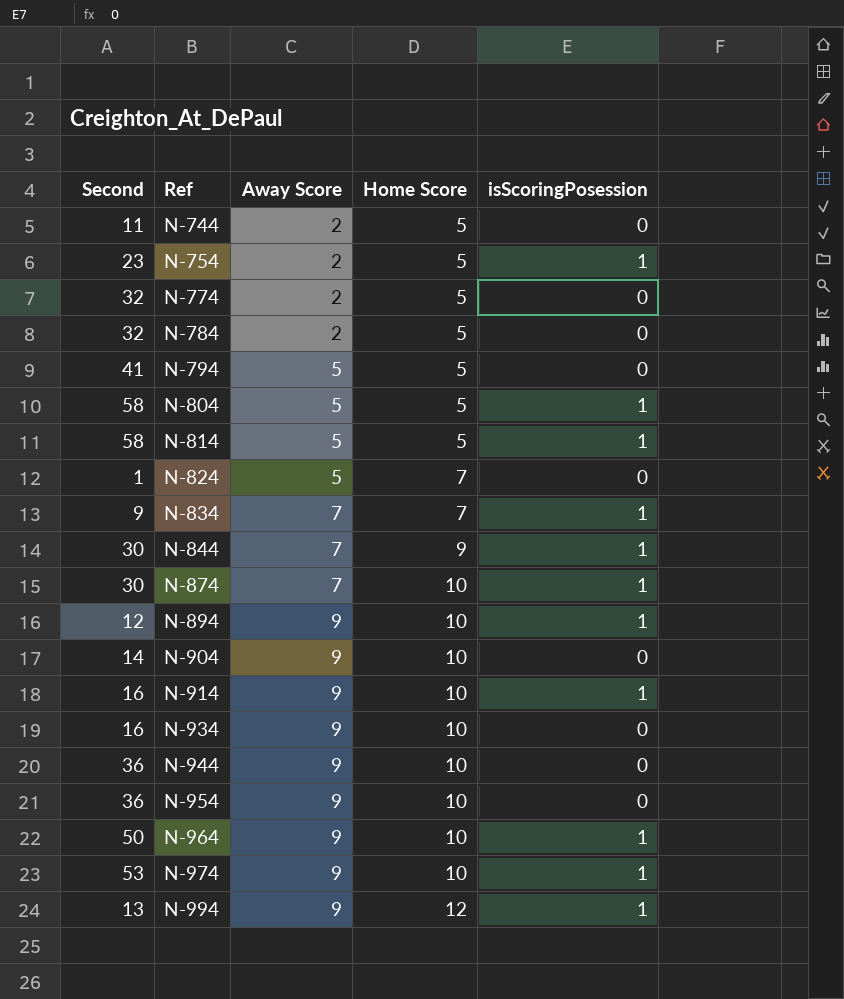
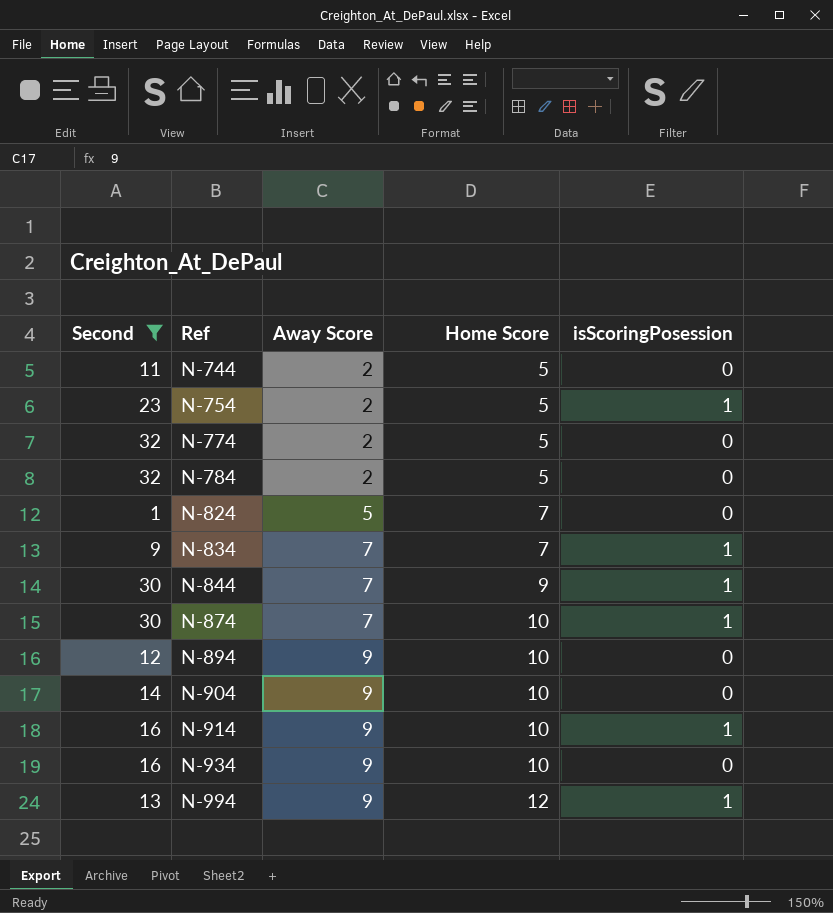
filter: none -> Second <= 32
N-894 | isScoringPosession: 1 -> 0

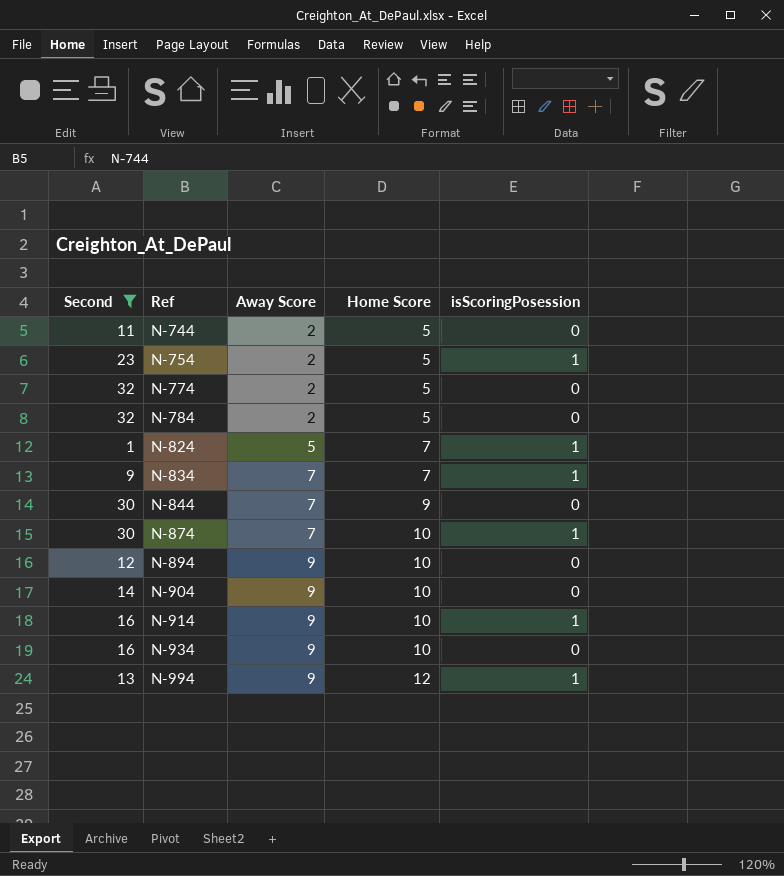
N-824 | isScoringPosession: 0 -> 1
N-844 | isScoringPosession: 1 -> 0

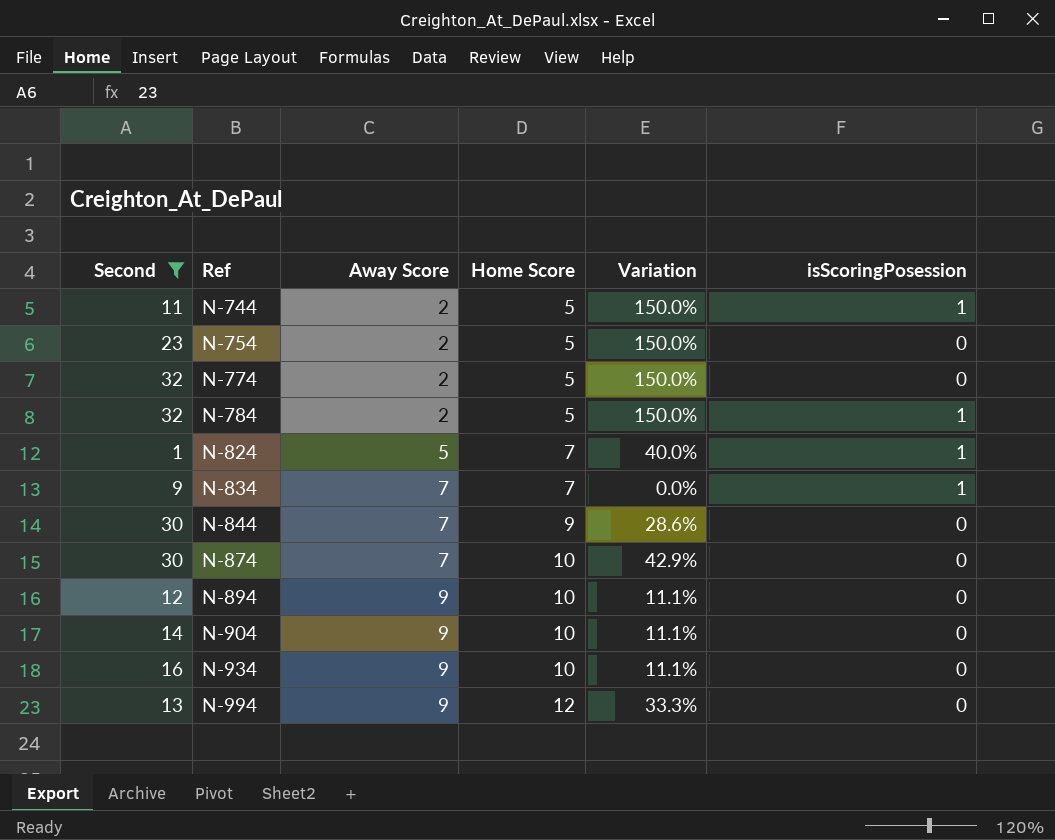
column Variation | formula: none -> ([Home Score] - [Away Score]) / [Away Score]
row N-914: 16 | 9 | 10 | 1 -> none
N-744 | isScoringPosession: 0 -> 1
N-754 | isScoringPosession: 1 -> 0
N-784 | isScoringPosession: 0 -> 1
N-874 | isScoringPosession: 1 -> 0
N-994 | isScoringPosession: 1 -> 0

